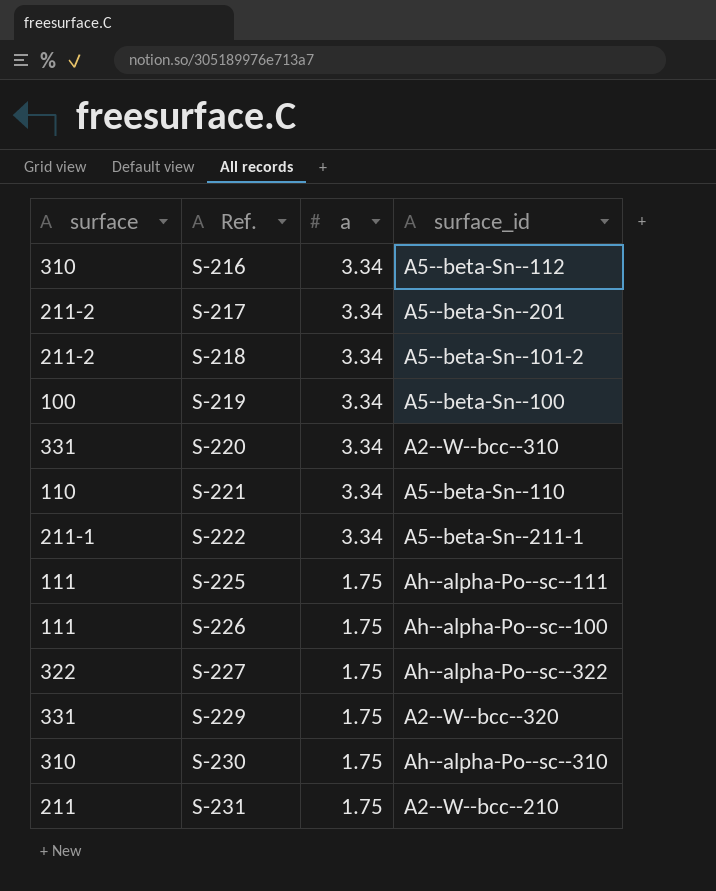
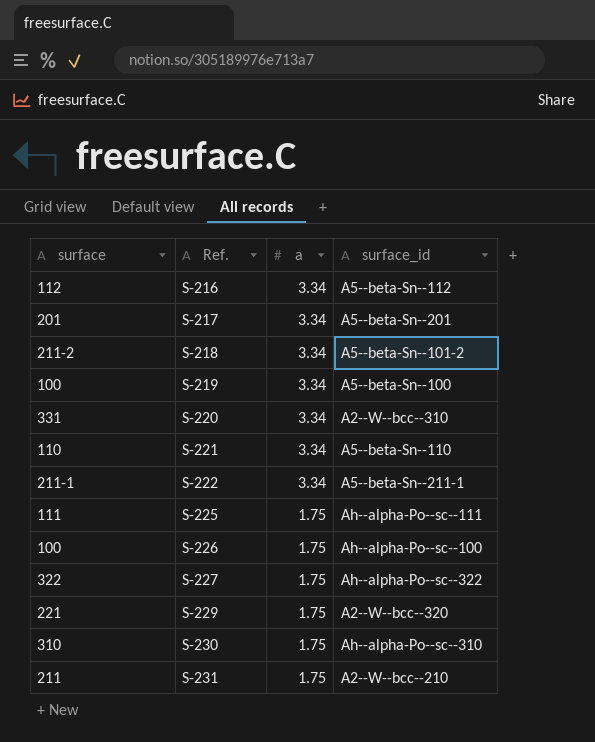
S-216 | surface: 310 -> 112
S-217 | surface: 211-2 -> 201
S-226 | surface: 111 -> 100
S-229 | surface: 331 -> 221

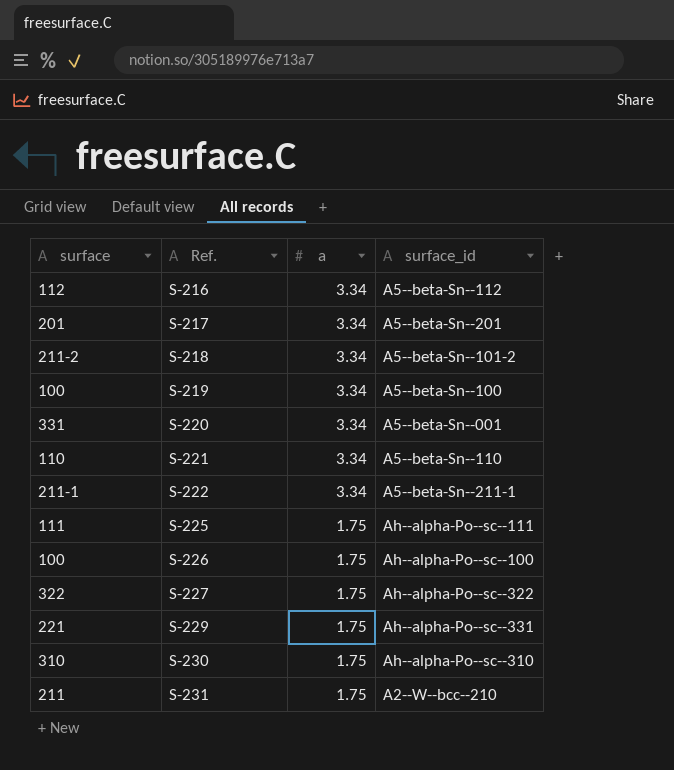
S-220 | surface_id: A2--W--bcc--310 -> A5--beta-Sn--001
S-229 | surface_id: A2--W--bcc--320 -> Ah--alpha-Po--sc--331

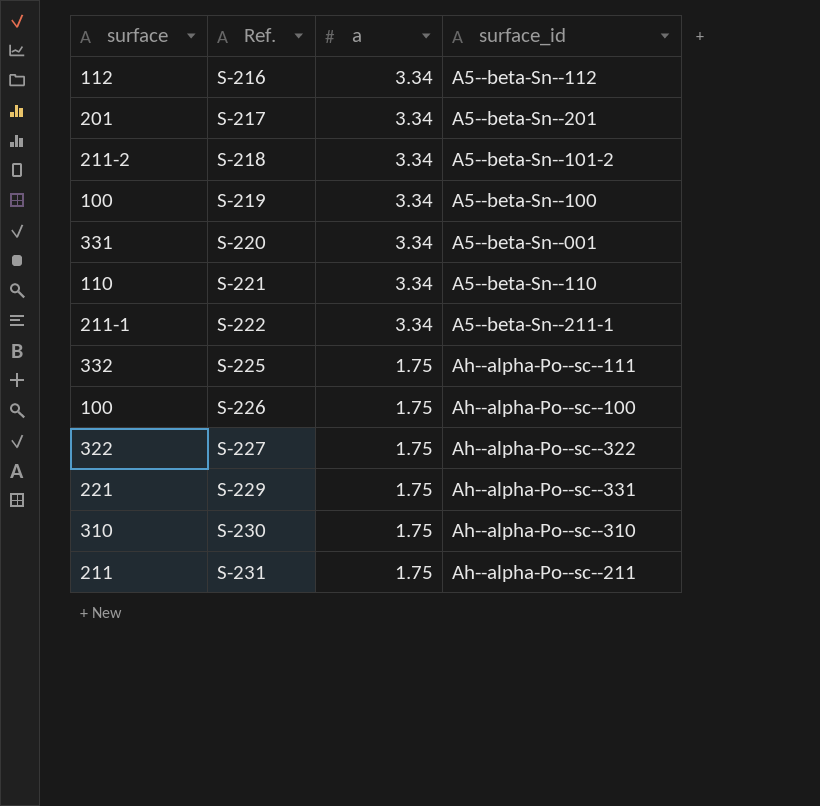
S-225 | surface: 111 -> 332
S-231 | surface_id: A2--W--bcc--210 -> Ah--alpha-Po--sc--211

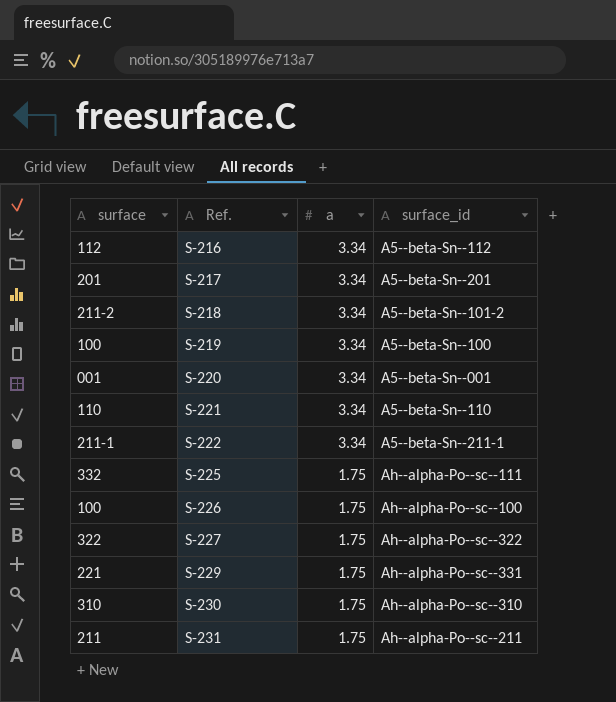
S-220 | surface: 331 -> 001

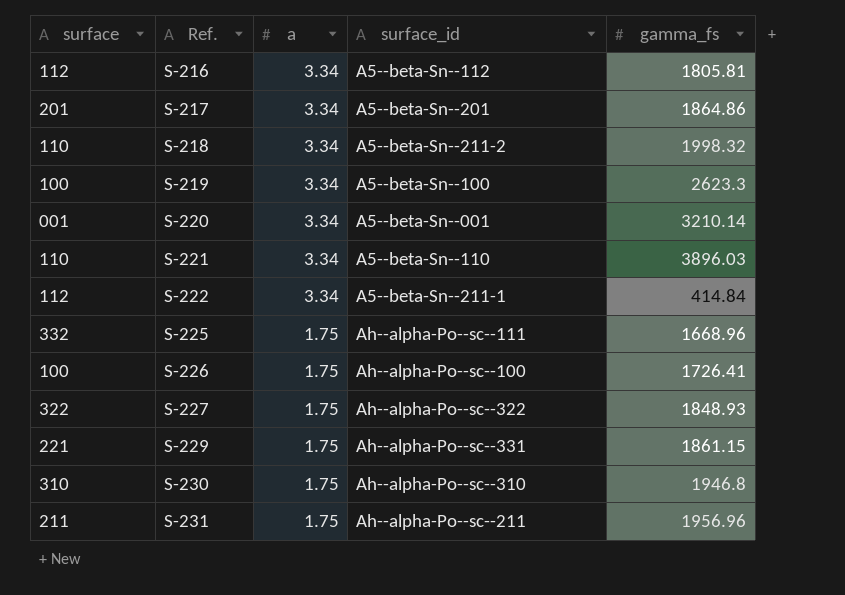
column gamma_fs | position: none -> 5
S-218 | surface: 211-2 -> 110
S-218 | surface_id: A5--beta-Sn--101-2 -> A5--beta-Sn--211-2
S-222 | surface: 211-1 -> 112

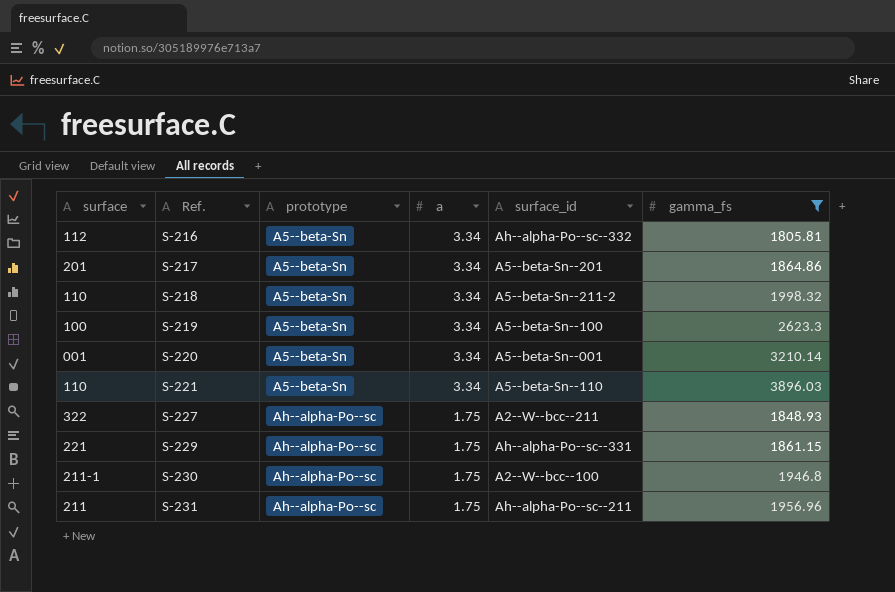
filter: none -> gamma_fs >= 1805.81
column prototype | position: none -> 3
S-216 | surface_id: A5--beta-Sn--112 -> Ah--alpha-Po--sc--332
S-227 | surface_id: Ah--alpha-Po--sc--322 -> A2--W--bcc--211
S-230 | surface: 310 -> 211-1
S-230 | surface_id: Ah--alpha-Po--sc--310 -> A2--W--bcc--100

